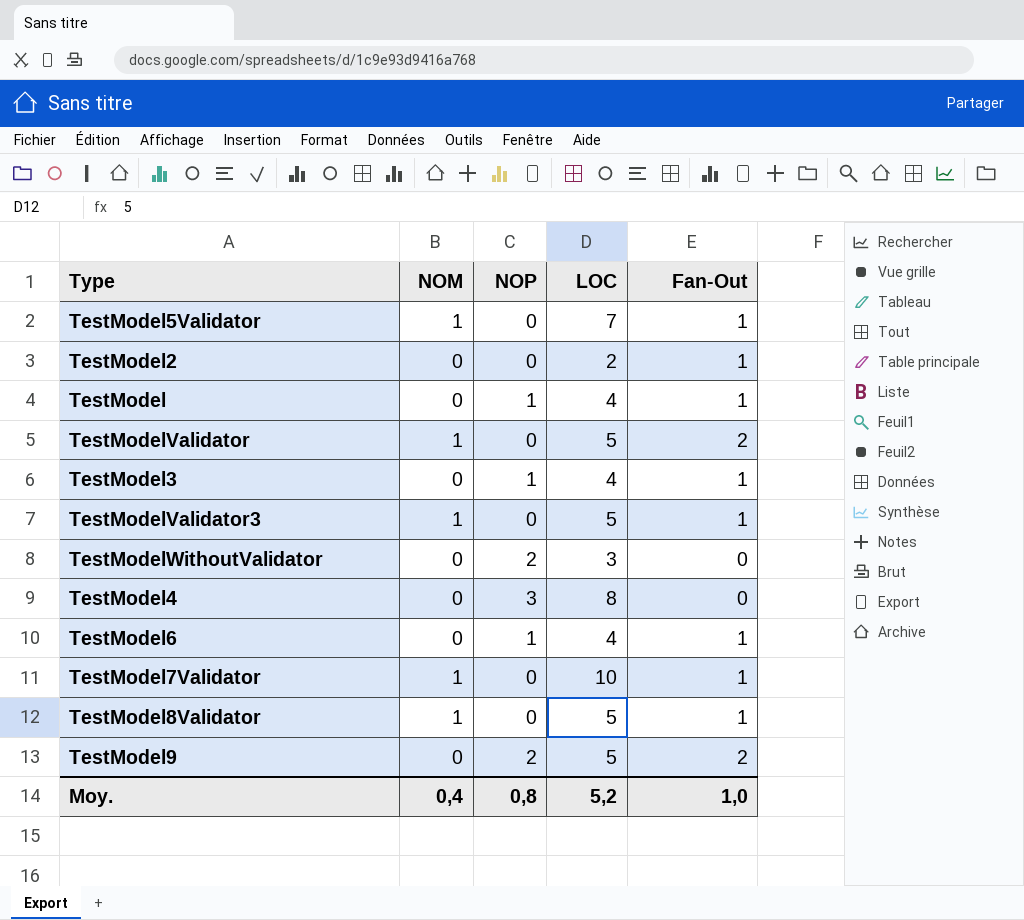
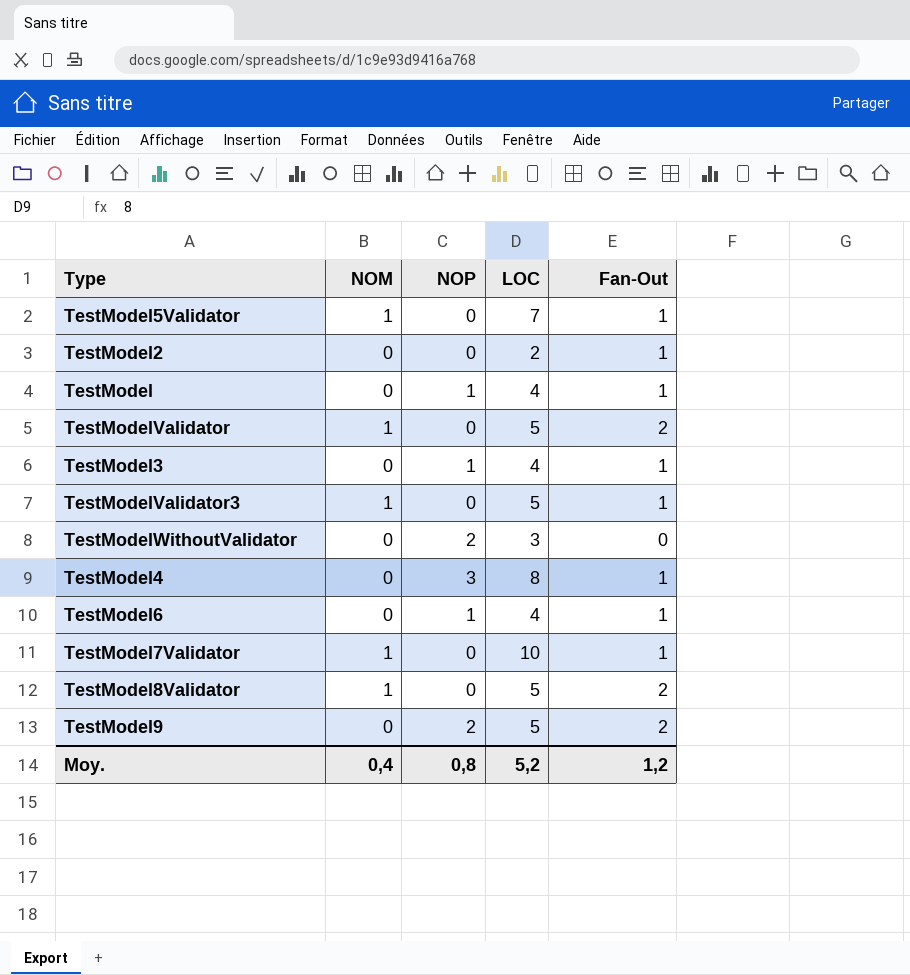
TestModel4 | Fan-Out: 0 -> 1
TestModel8Validator | Fan-Out: 1 -> 2
Moy. | Fan-Out: 1,0 -> 1,2

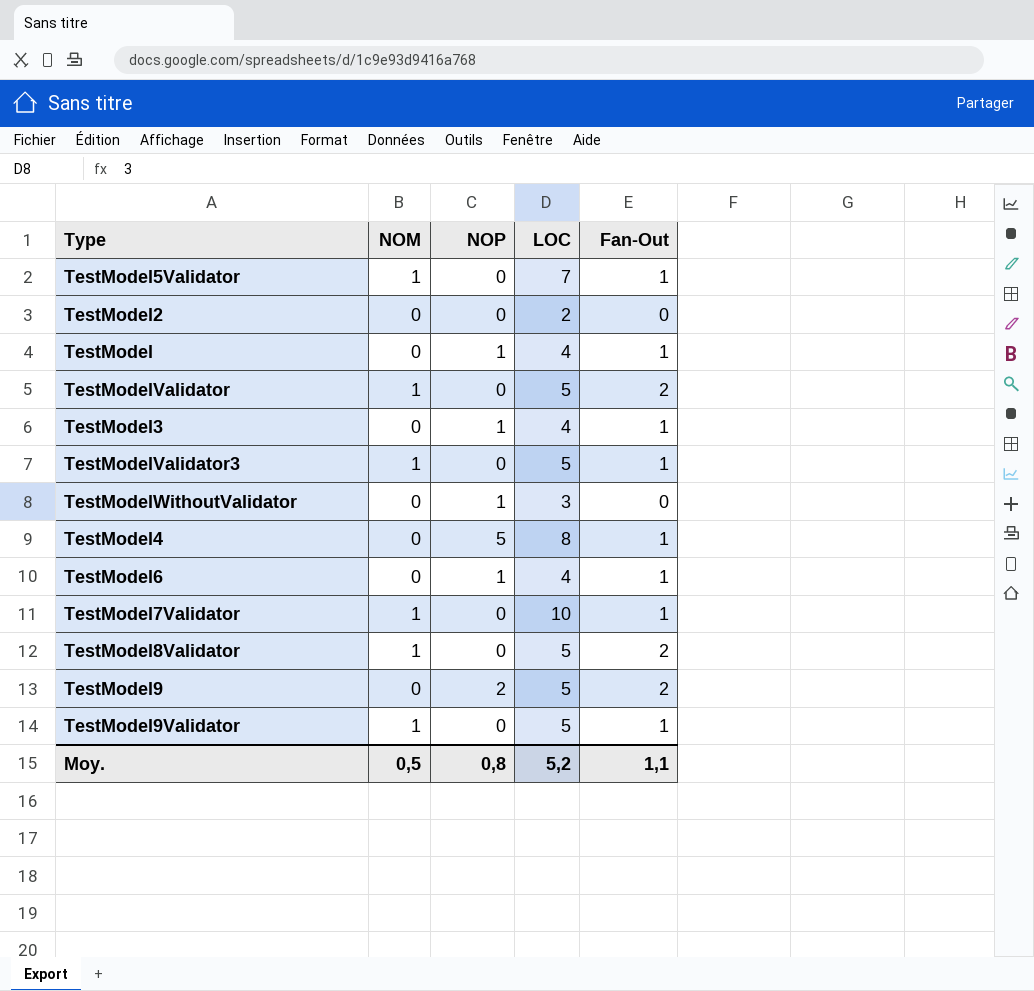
TestModel2 | Fan-Out: 1 -> 0
TestModelWithoutValidator | NOP: 2 -> 1
TestModel4 | NOP: 3 -> 5
row TestModel9Validator: none -> 1 | 0 | 5 | 1
Moy. | NOM: 0,4 -> 0,5
Moy. | Fan-Out: 1,2 -> 1,1

